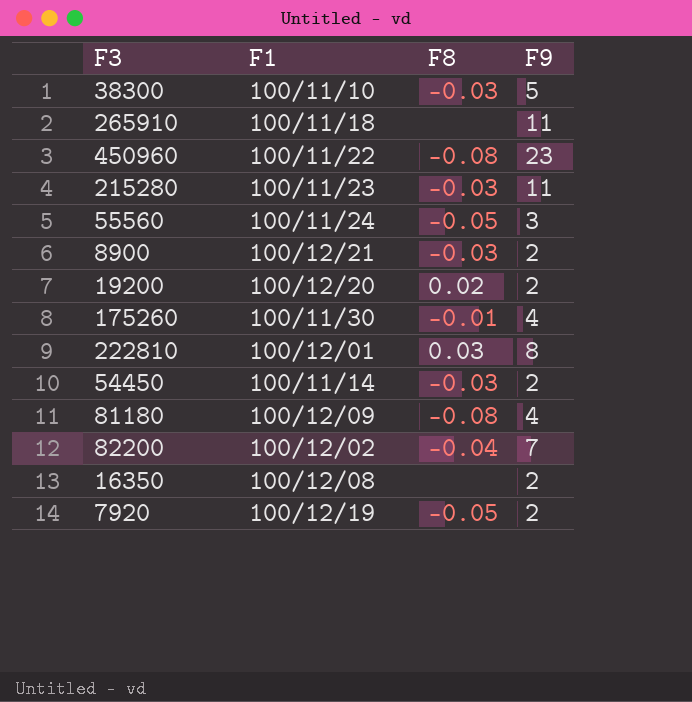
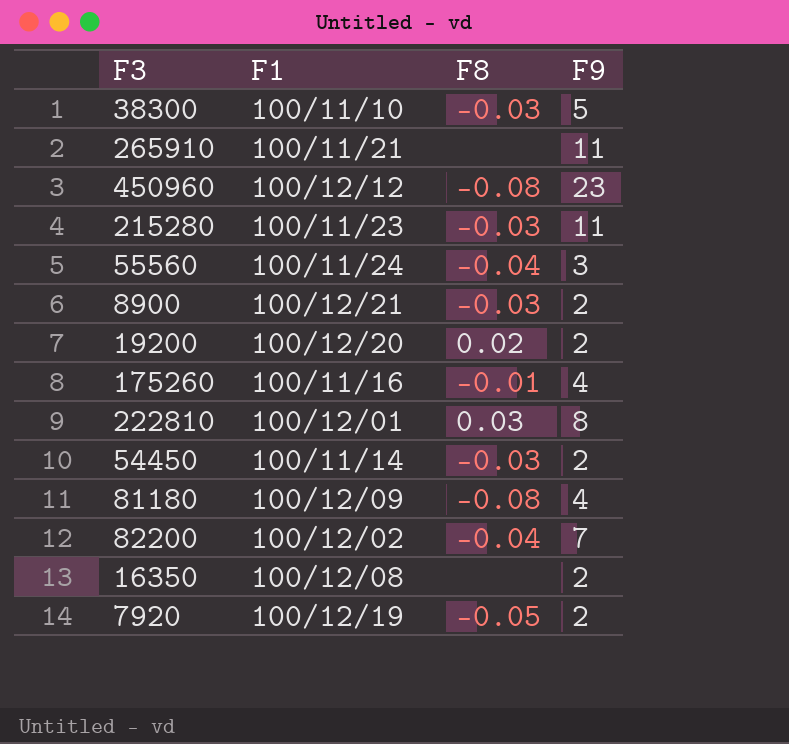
265910 | F1: 100/11/18 -> 100/11/21
450960 | F1: 100/11/22 -> 100/12/12
55560 | F8: -0.05 -> -0.04
175260 | F1: 100/11/30 -> 100/11/16

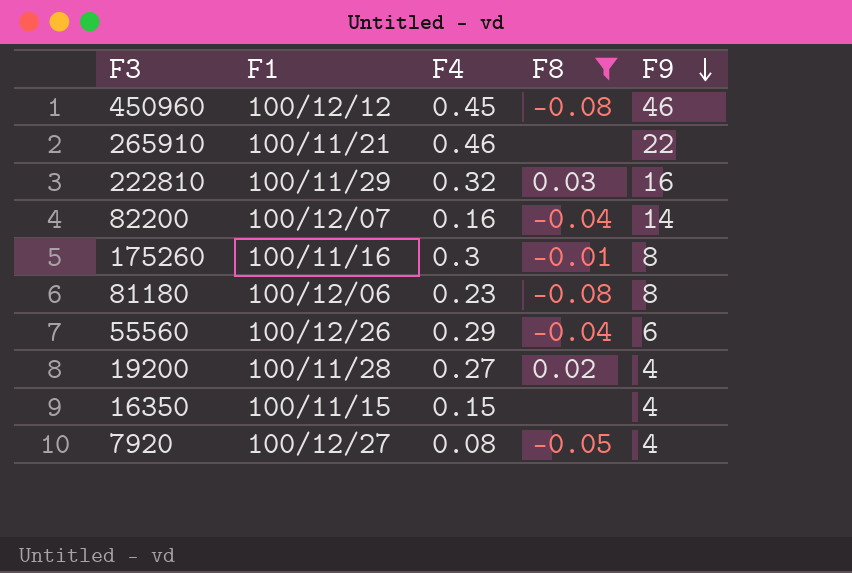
filter: none -> F8 != -0.03
row order: none -> F9 descending
column F4 | position: none -> 3
450960 | F9: 23 -> 46
265910 | F9: 11 -> 22
222810 | F1: 100/12/01 -> 100/11/29
222810 | F9: 8 -> 16
82200 | F1: 100/12/02 -> 100/12/07
82200 | F9: 7 -> 14
175260 | F9: 4 -> 8
81180 | F1: 100/12/09 -> 100/12/06
81180 | F9: 4 -> 8
55560 | F1: 100/11/24 -> 100/12/26
55560 | F9: 3 -> 6
19200 | F1: 100/12/20 -> 100/11/28
19200 | F9: 2 -> 4
16350 | F1: 100/12/08 -> 100/11/15
16350 | F9: 2 -> 4
7920 | F1: 100/12/19 -> 100/12/27
7920 | F9: 2 -> 4

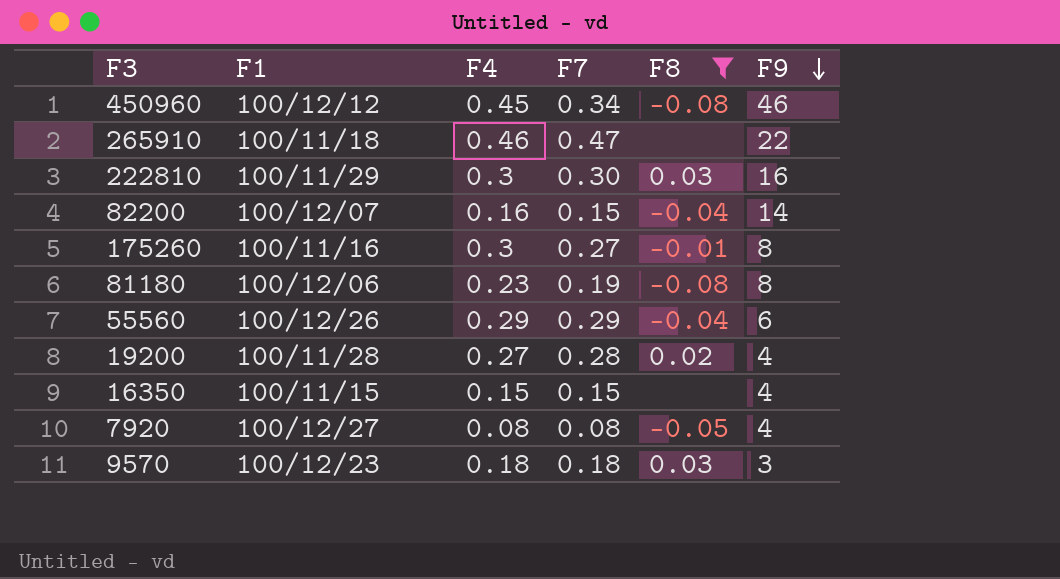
column F7 | position: none -> 4
265910 | F1: 100/11/21 -> 100/11/18
222810 | F4: 0.32 -> 0.3
row 9570: none -> 100/12/23 | 0.18 | 0.18 | 0.03 | 3

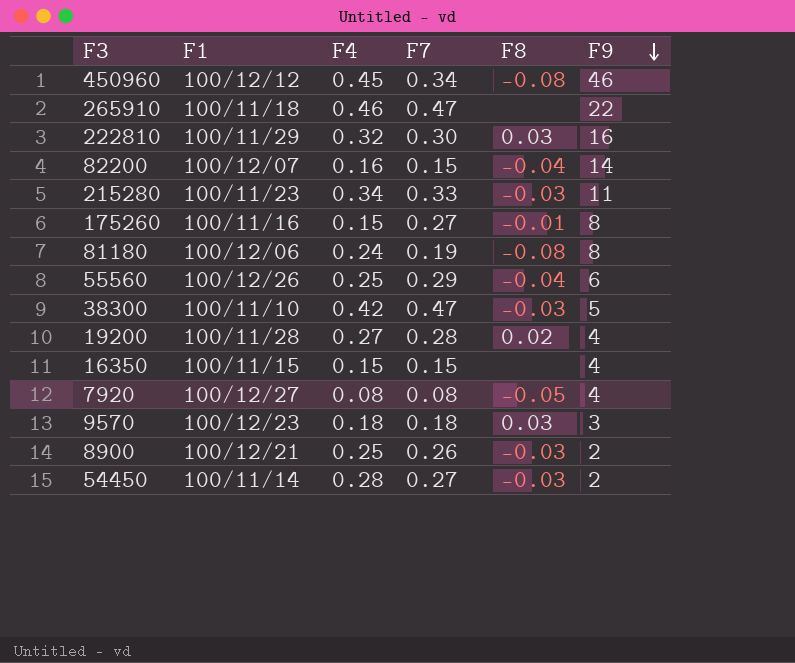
filter: F8 != -0.03 -> none
222810 | F4: 0.3 -> 0.32
175260 | F4: 0.3 -> 0.15
81180 | F4: 0.23 -> 0.24
55560 | F4: 0.29 -> 0.25

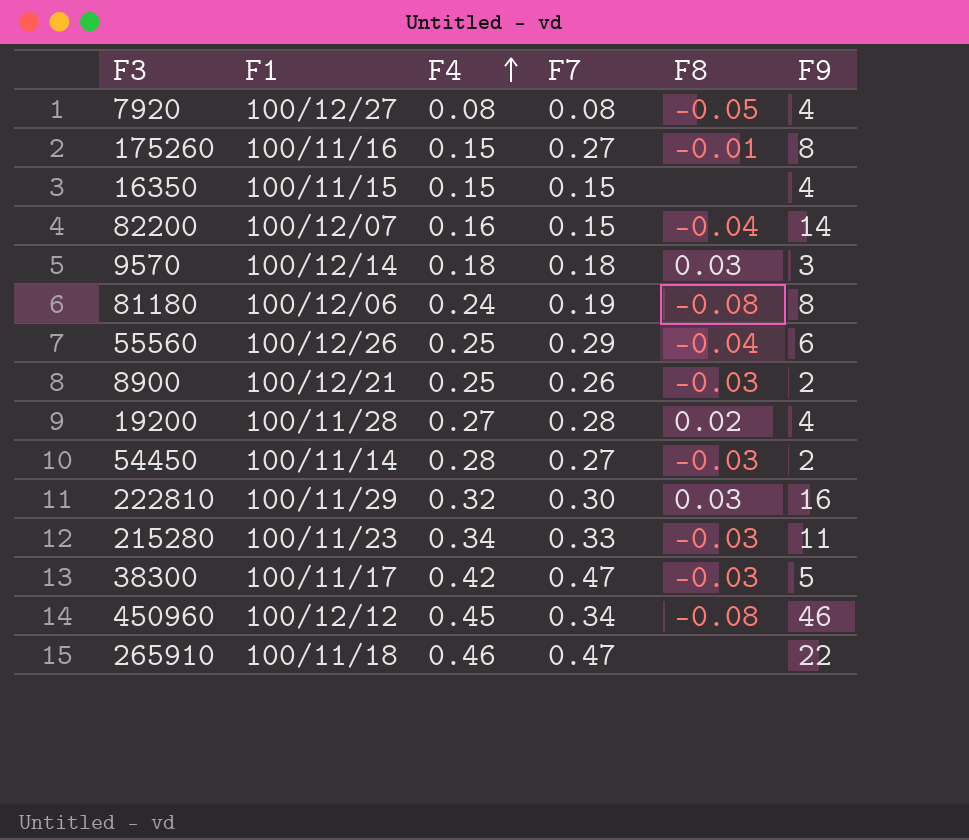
row order: F9 descending -> F4 ascending
9570 | F1: 100/12/23 -> 100/12/14
38300 | F1: 100/11/10 -> 100/11/17

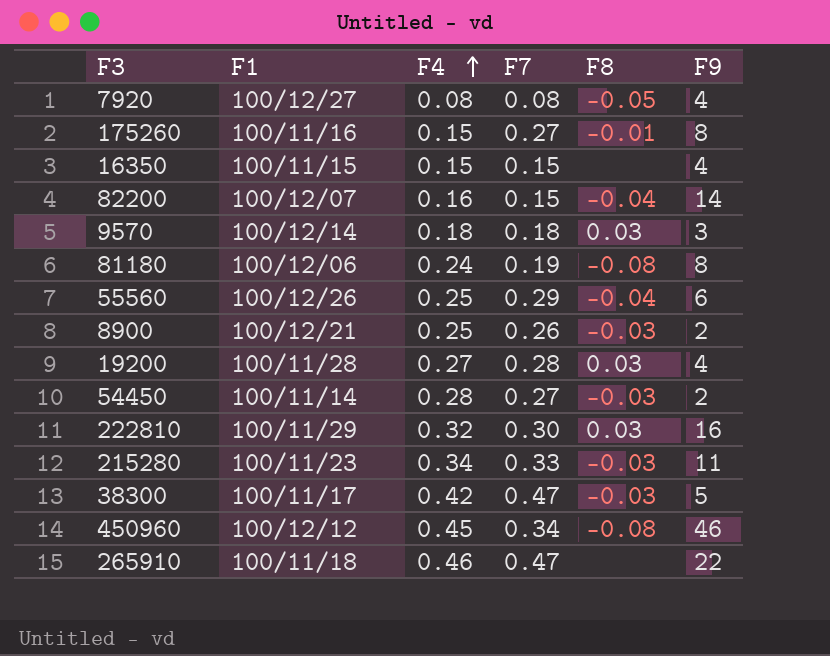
19200 | F8: 0.02 -> 0.03

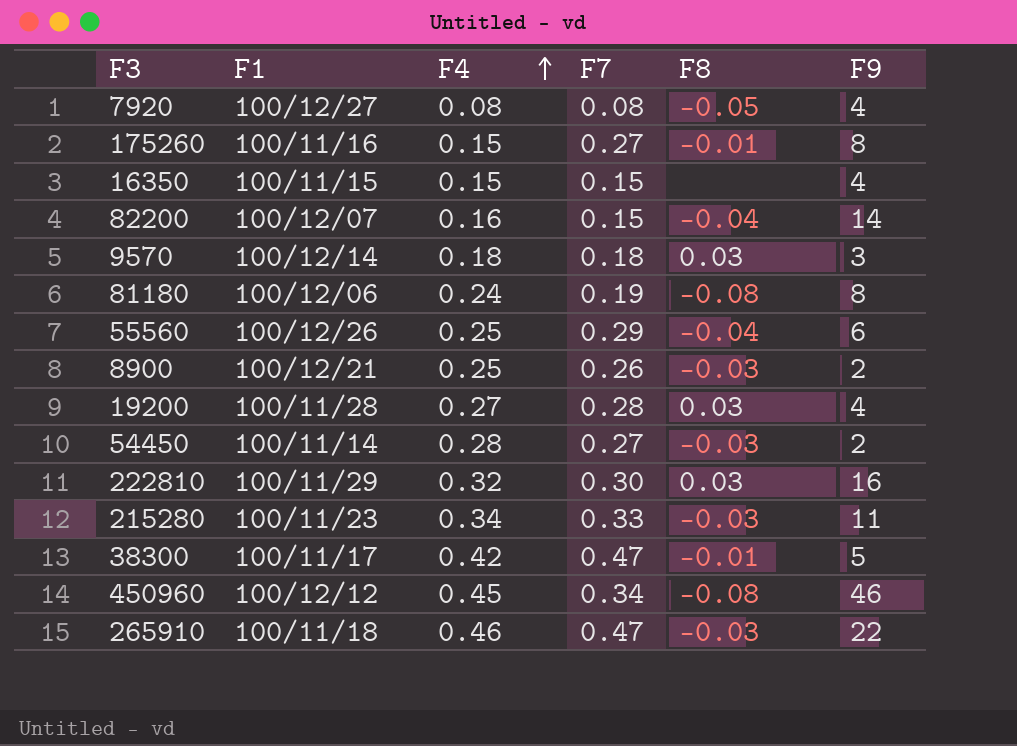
38300 | F8: -0.03 -> -0.01
265910 | F8: none -> -0.03

